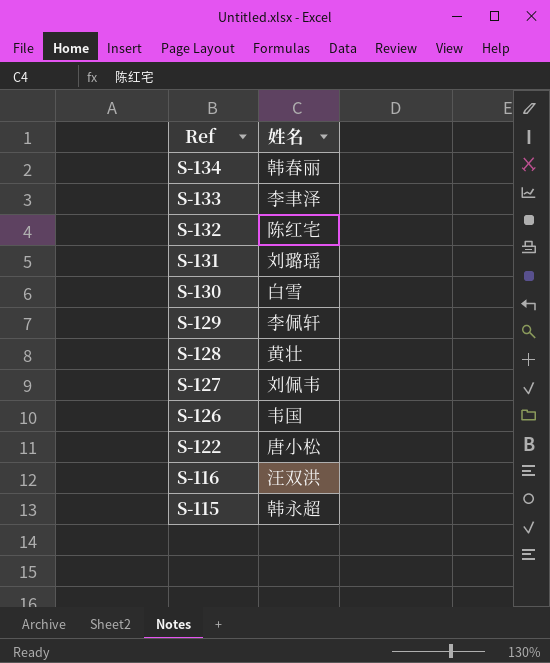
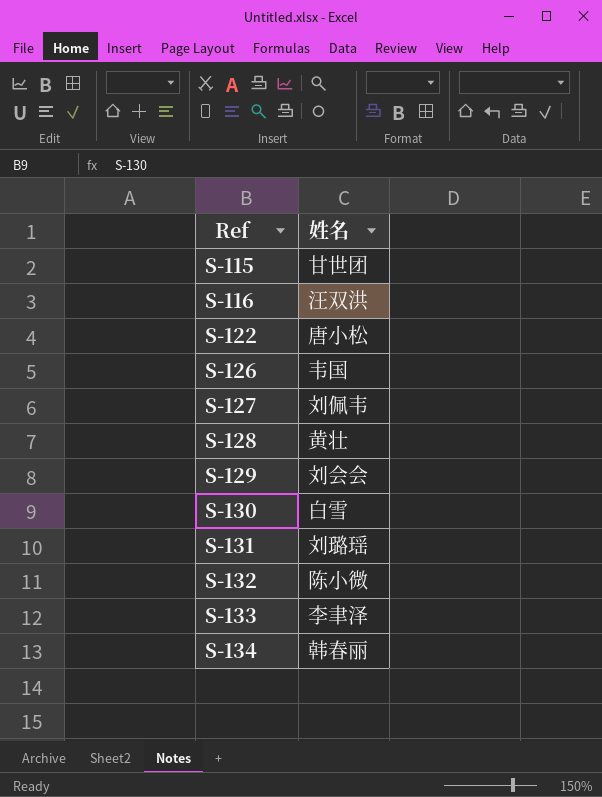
row order: Ref descending -> Ref ascending
S-115 | 姓名: 韩永超 -> 甘世团
S-129 | 姓名: 李佩轩 -> 刘会会
S-132 | 姓名: 陈红宅 -> 陈小微

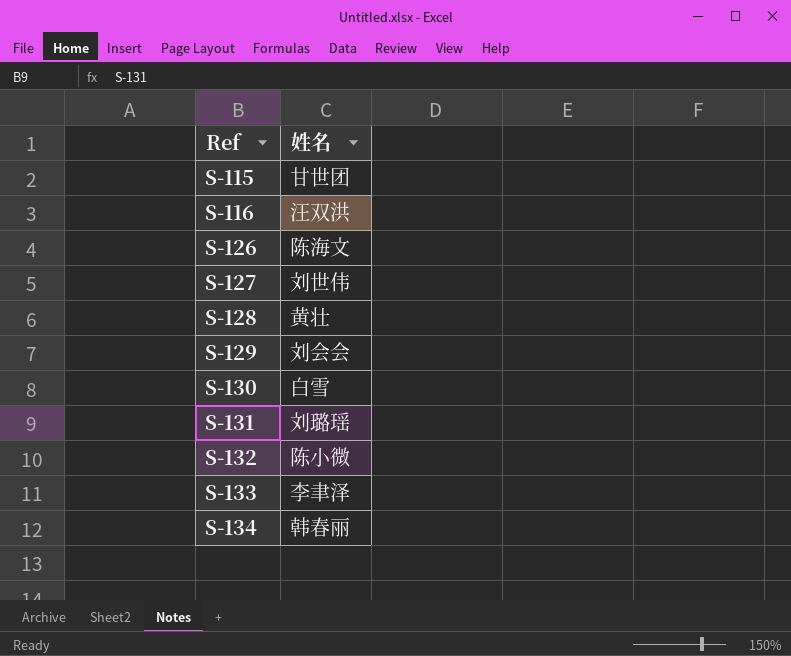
row S-122: 唐小松 -> none
S-126 | 姓名: 韦国 -> 陈海文
S-127 | 姓名: 刘佩韦 -> 刘世伟

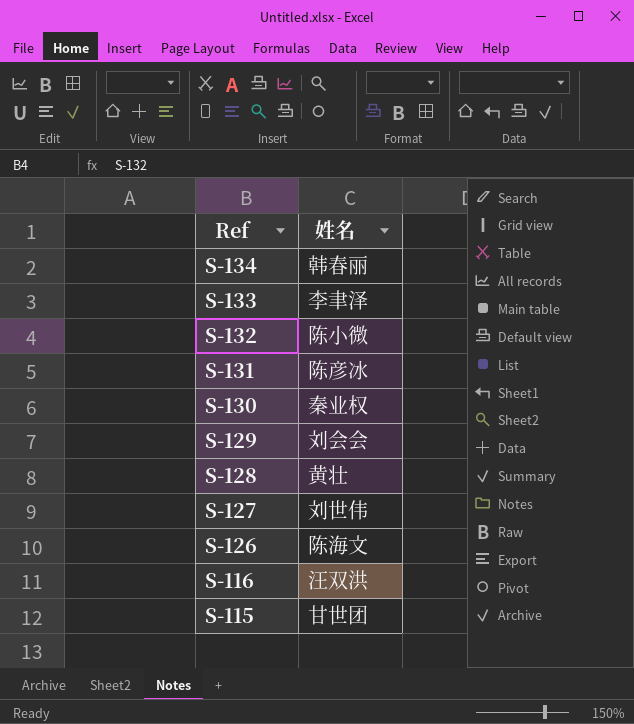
row order: Ref ascending -> Ref descending
S-131 | 姓名: 刘璐瑶 -> 陈彦冰
S-130 | 姓名: 白雪 -> 秦业权

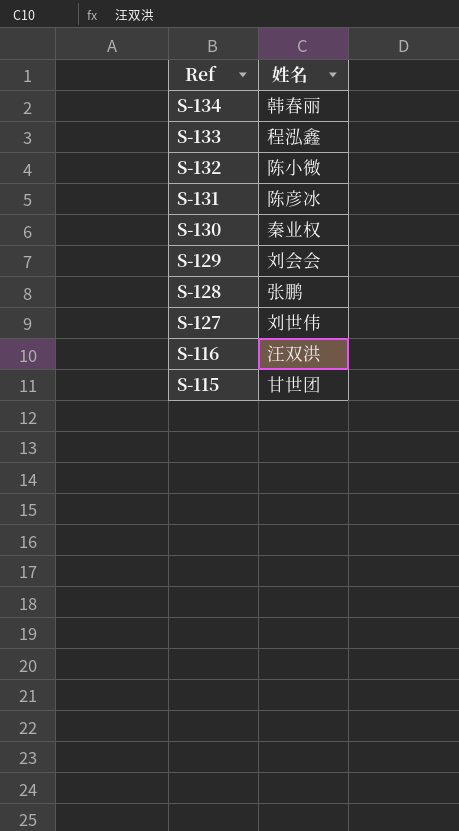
row S-126: 陈海文 -> none
S-133 | 姓名: 李聿泽 -> 程泓鑫
S-128 | 姓名: 黄壮 -> 张鹏

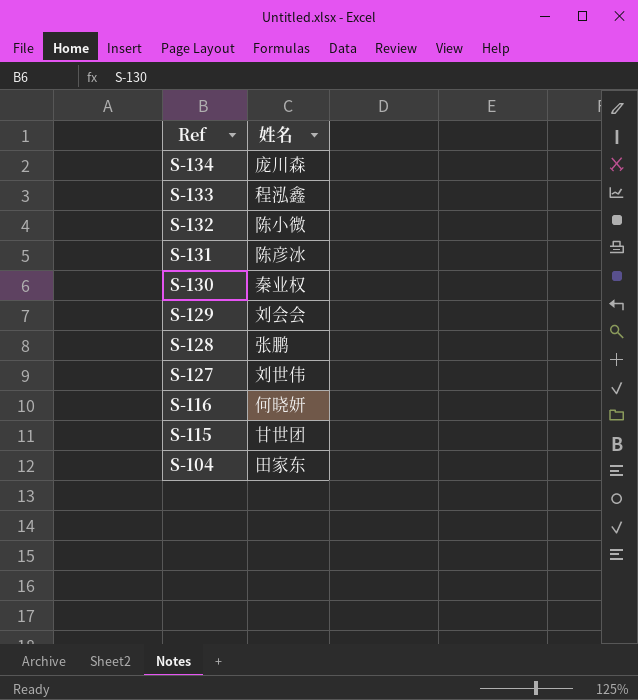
S-134 | 姓名: 韩春丽 -> 庞川森
S-116 | 姓名: 汪双洪 -> 何晓妍
row S-104: none -> 田家东

